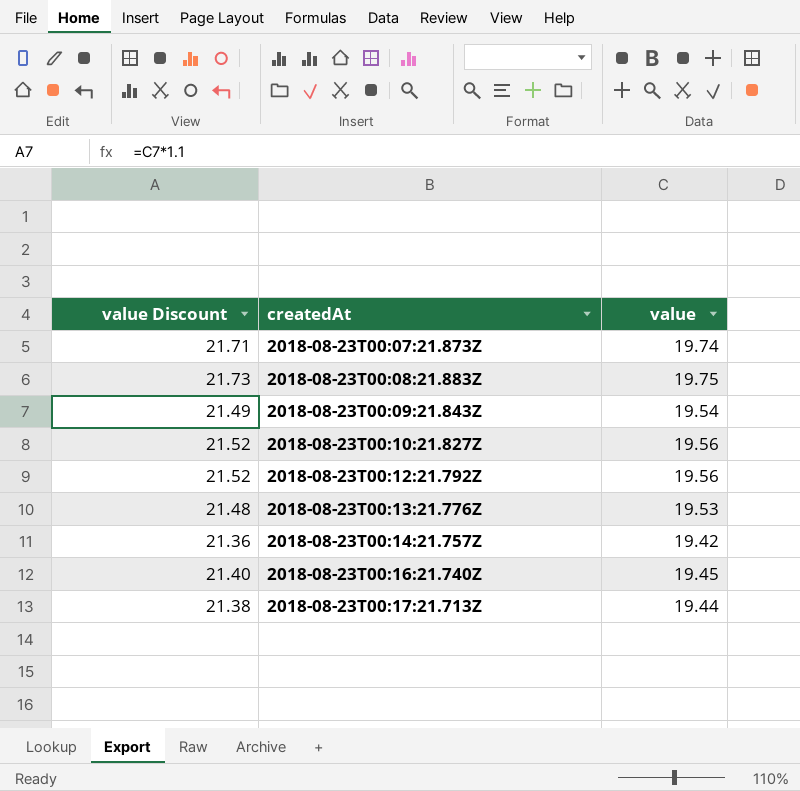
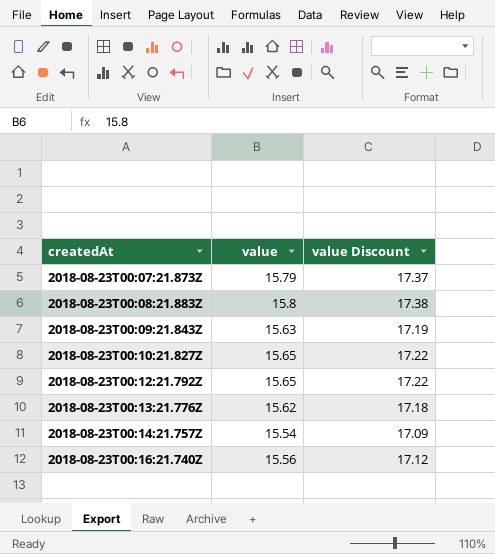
column value Discount | position: 1 -> 3
row 2018-08-23T00:17:21.713Z: 21.38 | 19.44 -> none
2018-08-23T00:07:21.873Z | value: 19.74 -> 15.79
2018-08-23T00:07:21.873Z | value Discount: 21.71 -> 17.37
2018-08-23T00:08:21.883Z | value: 19.75 -> 15.8
2018-08-23T00:08:21.883Z | value Discount: 21.73 -> 17.38
2018-08-23T00:09:21.843Z | value: 19.54 -> 15.63
2018-08-23T00:09:21.843Z | value Discount: 21.49 -> 17.19
2018-08-23T00:10:21.827Z | value: 19.56 -> 15.65
2018-08-23T00:10:21.827Z | value Discount: 21.52 -> 17.22
2018-08-23T00:12:21.792Z | value: 19.56 -> 15.65
2018-08-23T00:12:21.792Z | value Discount: 21.52 -> 17.22
2018-08-23T00:13:21.776Z | value: 19.53 -> 15.62
2018-08-23T00:13:21.776Z | value Discount: 21.48 -> 17.18
2018-08-23T00:14:21.757Z | value: 19.42 -> 15.54
2018-08-23T00:14:21.757Z | value Discount: 21.36 -> 17.09
2018-08-23T00:16:21.740Z | value: 19.45 -> 15.56
2018-08-23T00:16:21.740Z | value Discount: 21.40 -> 17.12

